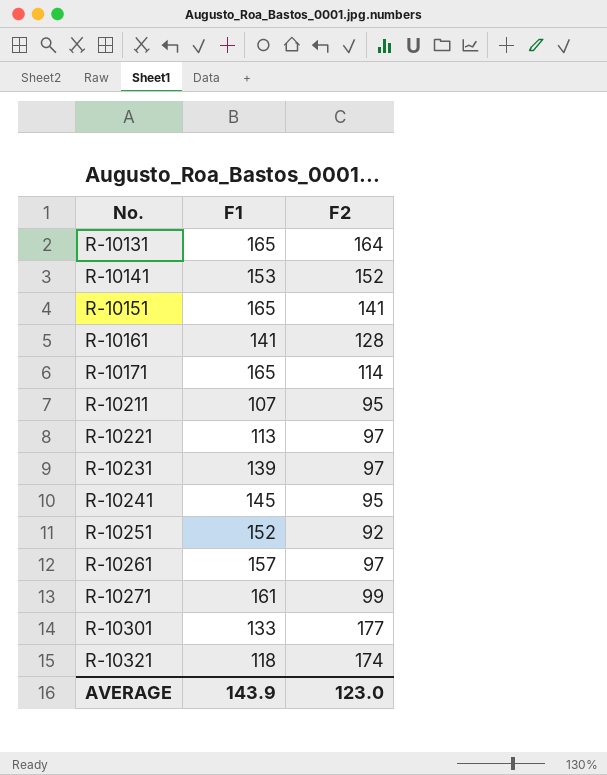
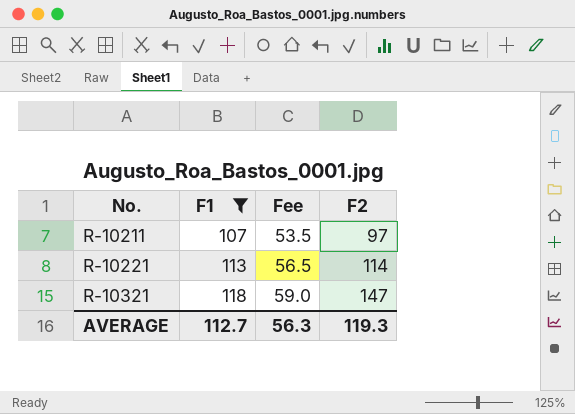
filter: none -> F1 <= 118
column Fee | formula: none -> [F1] * 0.5
R-10211 | F2: 95 -> 97
R-10221 | F2: 97 -> 114
R-10321 | F2: 174 -> 147
AVERAGE | F1: 143.9 -> 112.7
AVERAGE | F2: 123.0 -> 119.3

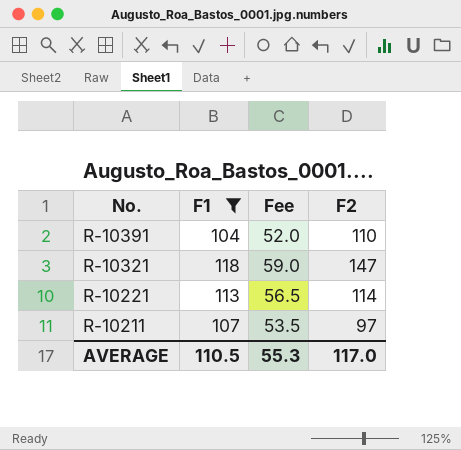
row order: No. ascending -> No. descending
row R-10391: none -> 104 | 52.0 | 110
AVERAGE | F1: 112.7 -> 110.5
AVERAGE | Fee: 56.3 -> 55.3
AVERAGE | F2: 119.3 -> 117.0

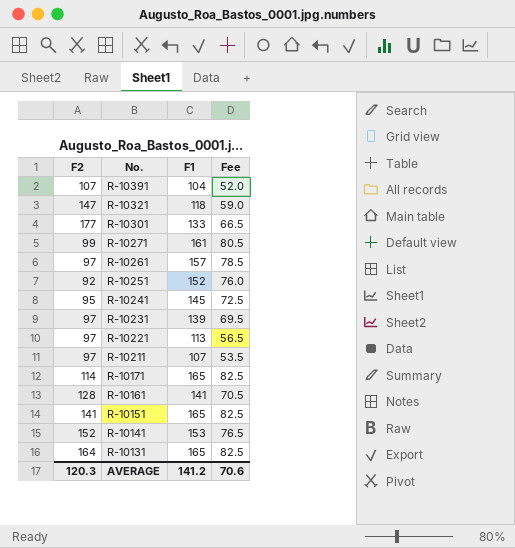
filter: F1 <= 118 -> none
column F2 | position: 4 -> 1
R-10391 | F2: 110 -> 107
R-10221 | F2: 114 -> 97
AVERAGE | F2: 117.0 -> 120.3
AVERAGE | F1: 110.5 -> 141.2
AVERAGE | Fee: 55.3 -> 70.6

